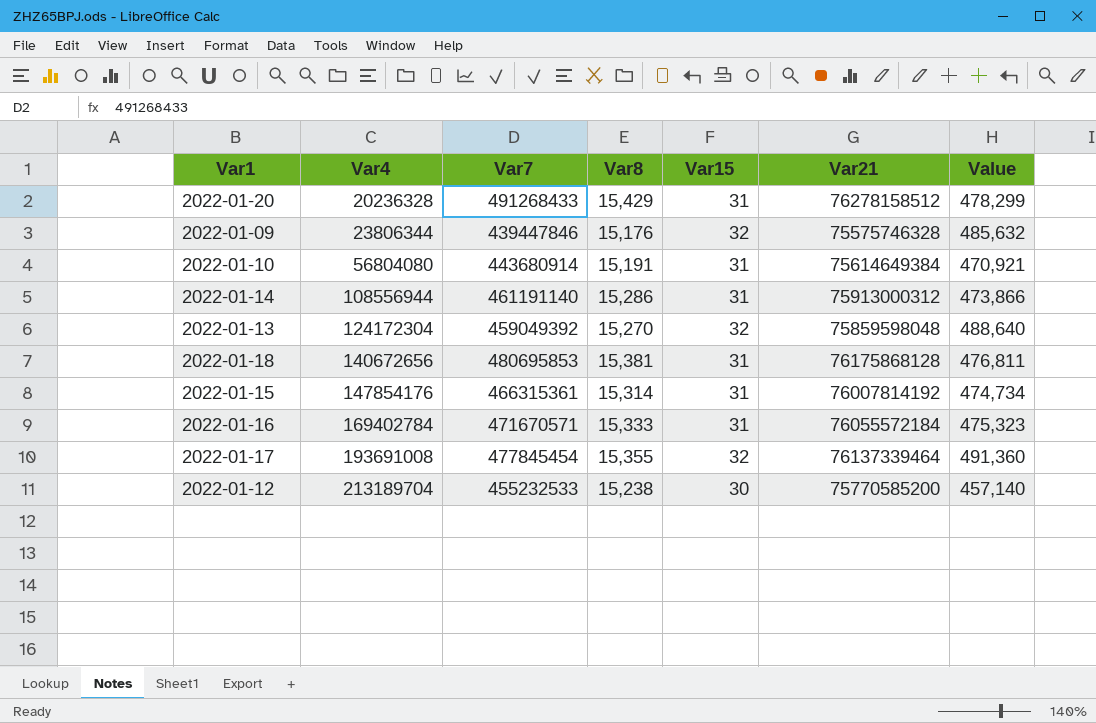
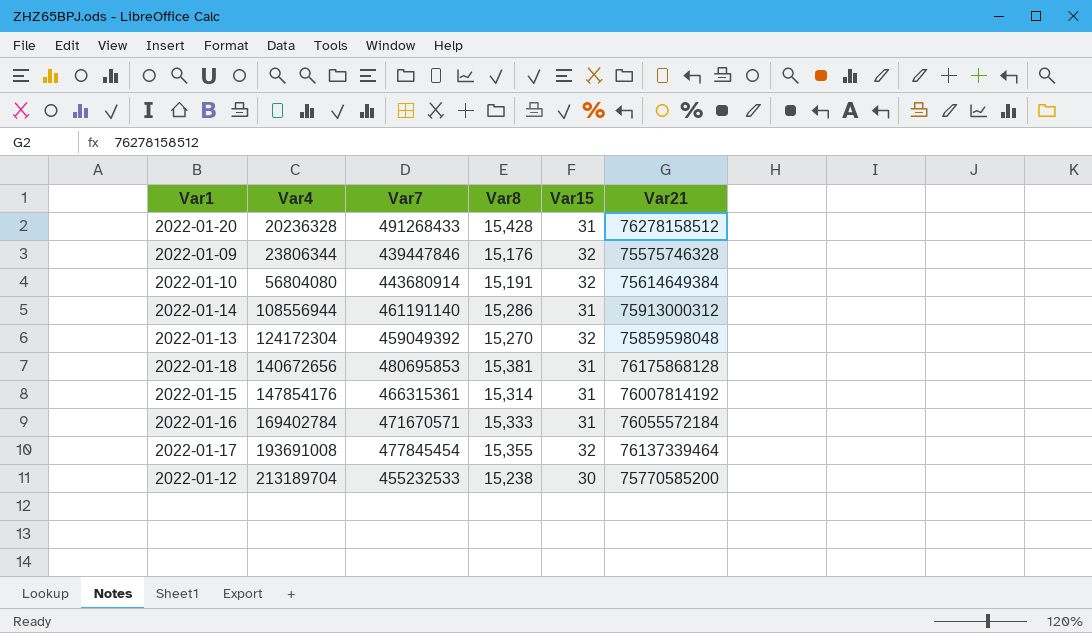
column Value | formula: [Var8] * [Var15] -> none
2022-01-20 | Var8: 15,429 -> 15,428
2022-01-10 | Var15: 31 -> 32

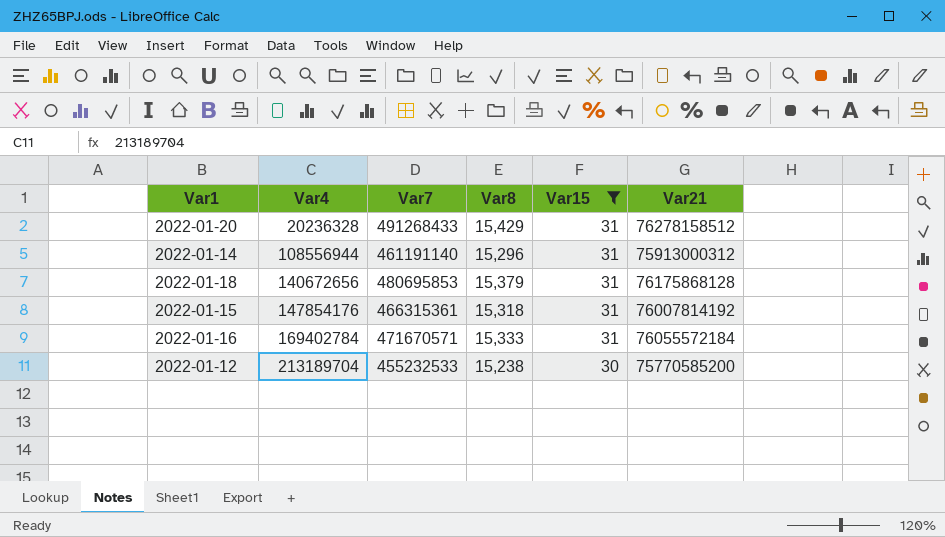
filter: none -> Var15 != 32
2022-01-20 | Var8: 15,428 -> 15,429
2022-01-14 | Var8: 15,286 -> 15,296
2022-01-18 | Var8: 15,381 -> 15,379
2022-01-15 | Var8: 15,314 -> 15,318

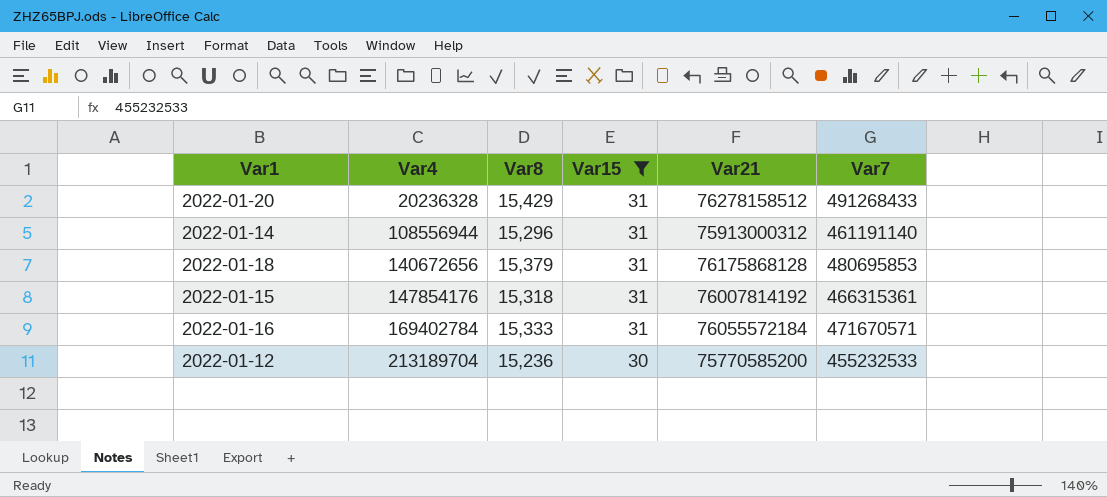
column Var7 | position: 3 -> 6
2022-01-12 | Var8: 15,238 -> 15,236

